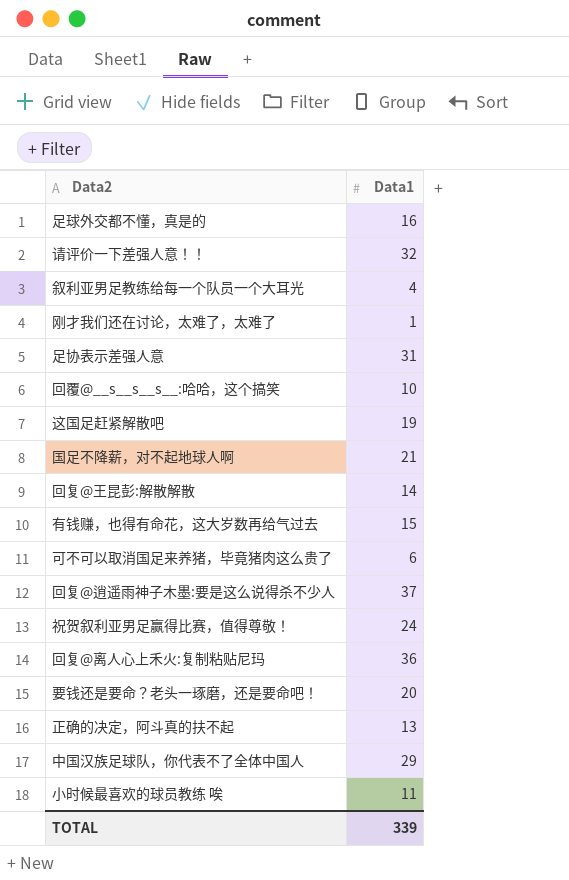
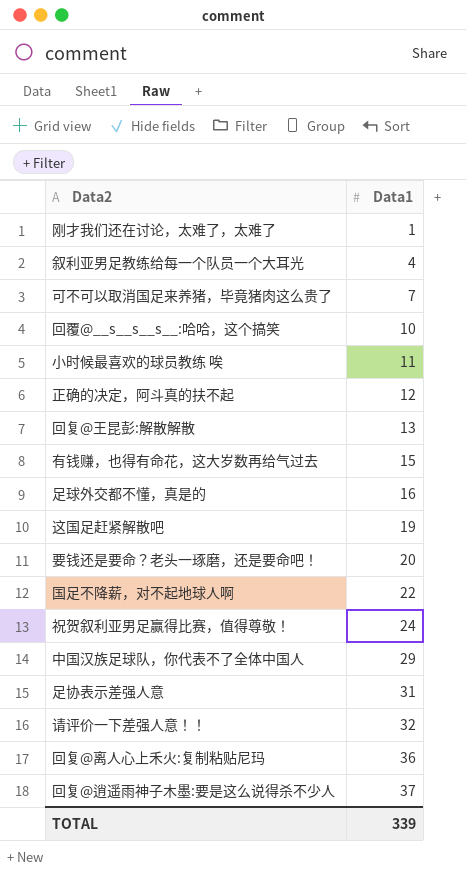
row order: none -> Data1 ascending
可不可以取消国足来养猪，毕竟猪肉这么贵了 | Data1: 6 -> 7
正确的决定，阿斗真的扶不起 | Data1: 13 -> 12
回复@王昆彭:解散解散 | Data1: 14 -> 13
国足不降薪，对不起地球人啊 | Data1: 21 -> 22

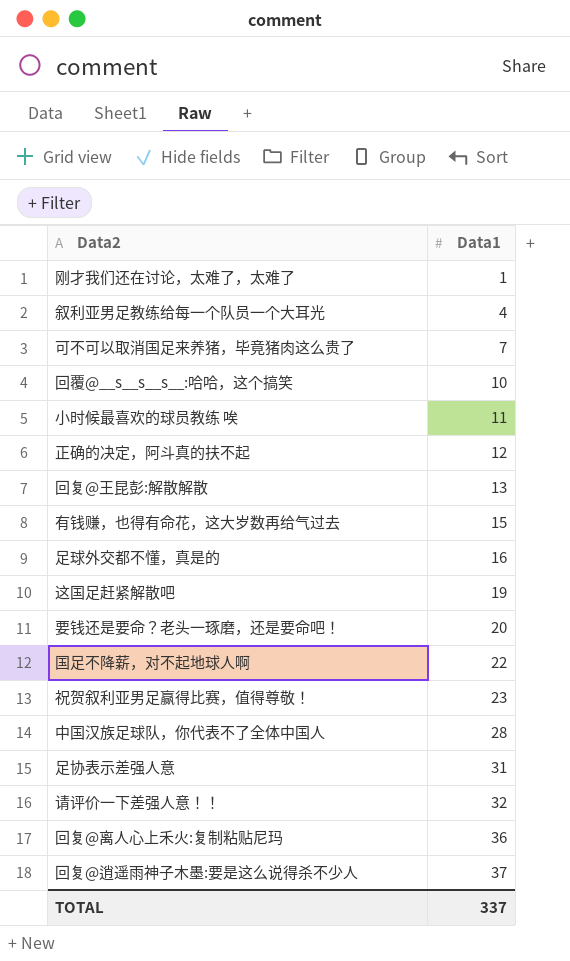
祝贺叙利亚男足赢得比赛，值得尊敬！ | Data1: 24 -> 23
中国汉族足球队，你代表不了全体中国人 | Data1: 29 -> 28
TOTAL | Data1: 339 -> 337

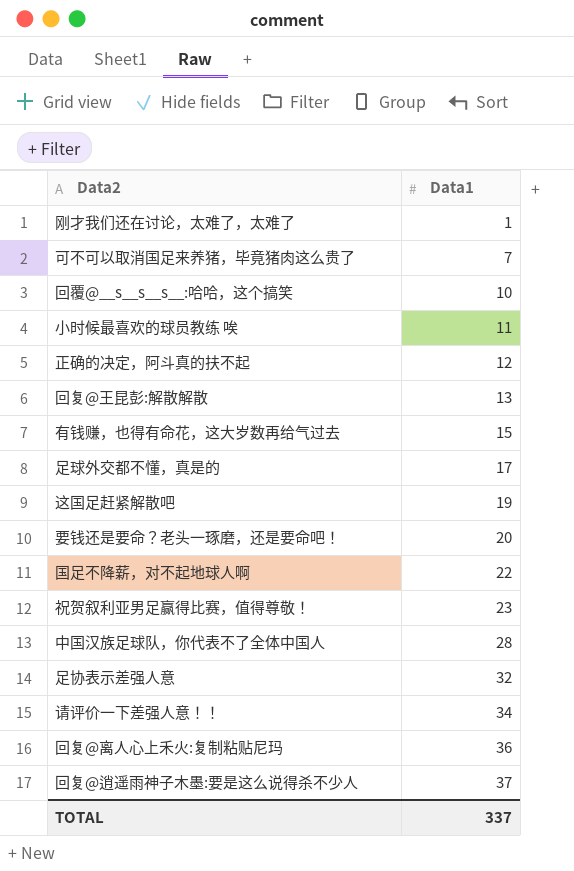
row 叙利亚男足教练给每一个队员一个大耳光: 4 -> none
足球外交都不懂，真是的 | Data1: 16 -> 17
足协表示差强人意 | Data1: 31 -> 32
请评价一下差强人意！！ | Data1: 32 -> 34

